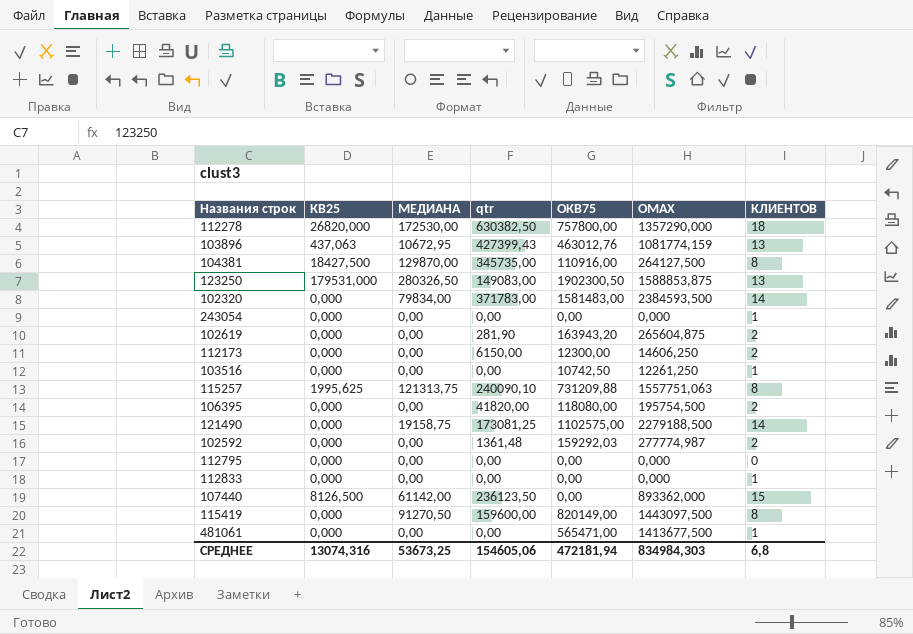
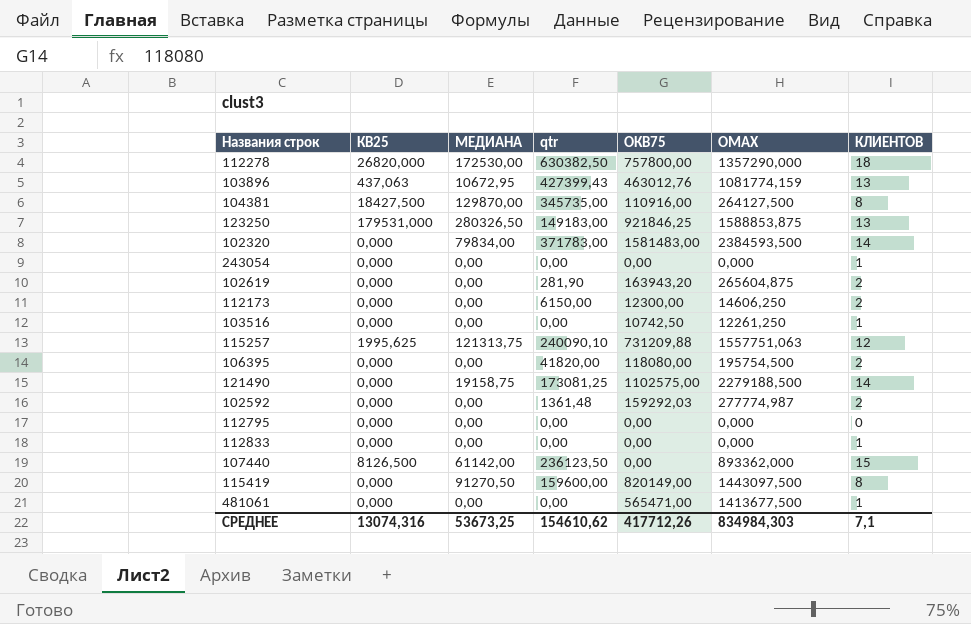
123250 | qtr: 149083,00 -> 149183,00
123250 | ОКВ75: 1902300,50 -> 921846,25
115257 | КЛИЕНТОВ: 8 -> 12
СРЕДНЕЕ | qtr: 154605,06 -> 154610,62
СРЕДНЕЕ | ОКВ75: 472181,94 -> 417712,26
СРЕДНЕЕ | КЛИЕНТОВ: 6,8 -> 7,1

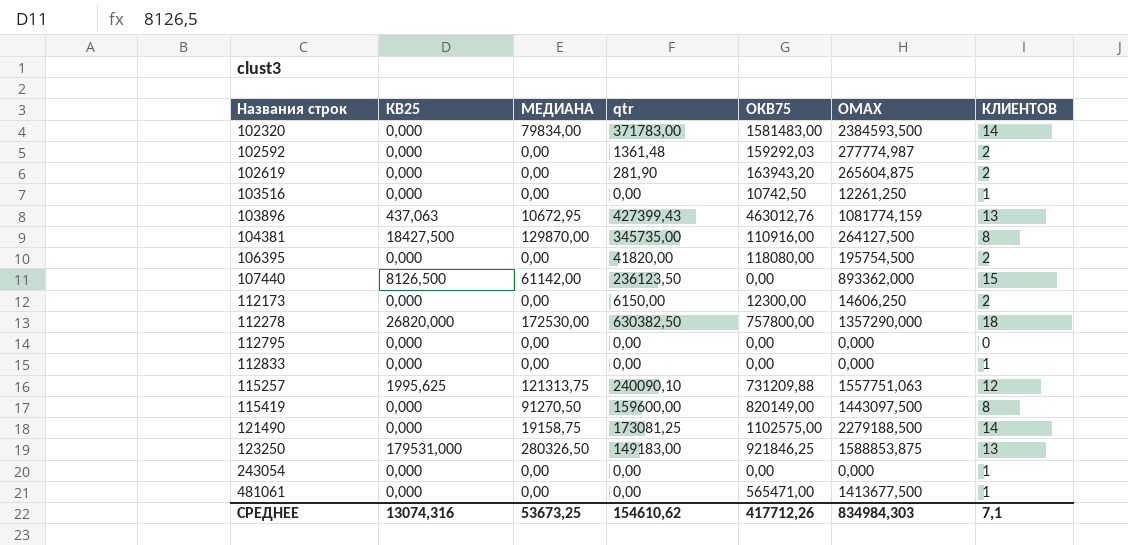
row order: none -> Названия строк ascending

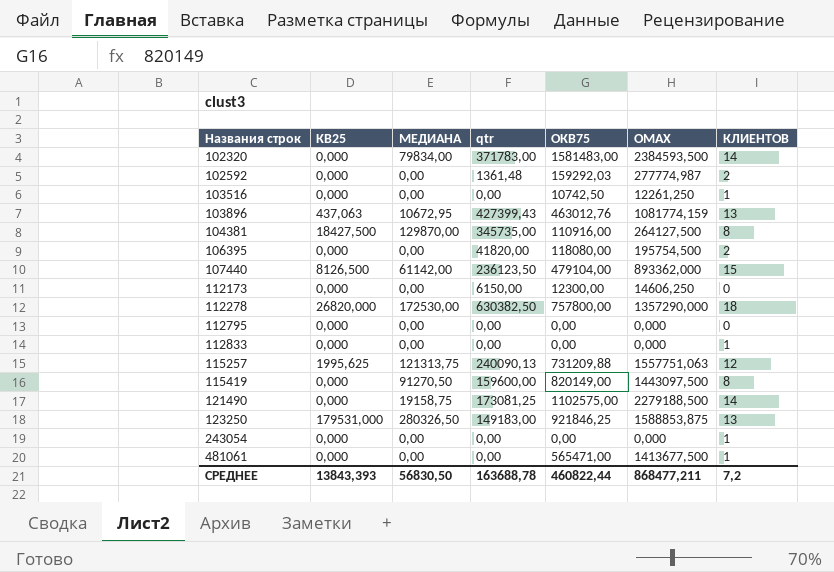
row 102619: 0,000 | 0,00 | 281,90 | 163943,20 | 265604,875 | 2 -> none
107440 | ОКВ75: 0,00 -> 479104,00
112173 | КЛИЕНТОВ: 2 -> 0
115257 | qtr: 240090,10 -> 240090,13
СРЕДНЕЕ | КВ25: 13074,316 -> 13843,393
СРЕДНЕЕ | МЕДИАНА: 53673,25 -> 56830,50
СРЕДНЕЕ | qtr: 154610,62 -> 163688,78
СРЕДНЕЕ | ОКВ75: 417712,26 -> 460822,44
СРЕДНЕЕ | ОMAX: 834984,303 -> 868477,211
СРЕДНЕЕ | КЛИЕНТОВ: 7,1 -> 7,2

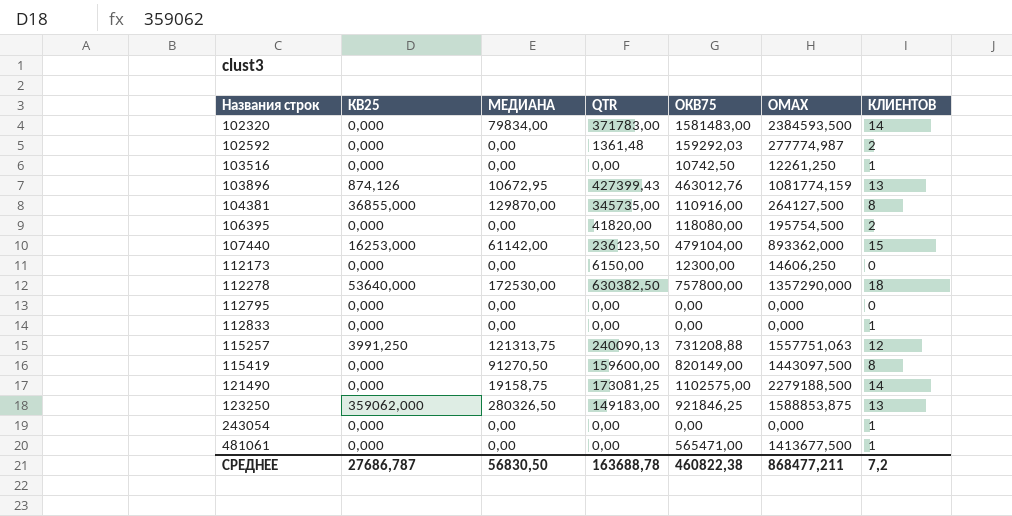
column name: qtr -> QTR
103896 | КВ25: 437,063 -> 874,126
104381 | КВ25: 18427,500 -> 36855,000
107440 | КВ25: 8126,500 -> 16253,000
112278 | КВ25: 26820,000 -> 53640,000
115257 | КВ25: 1995,625 -> 3991,250
115257 | ОКВ75: 731209,88 -> 731208,88
123250 | КВ25: 179531,000 -> 359062,000
СРЕДНЕЕ | КВ25: 13843,393 -> 27686,787
СРЕДНЕЕ | ОКВ75: 460822,44 -> 460822,38

